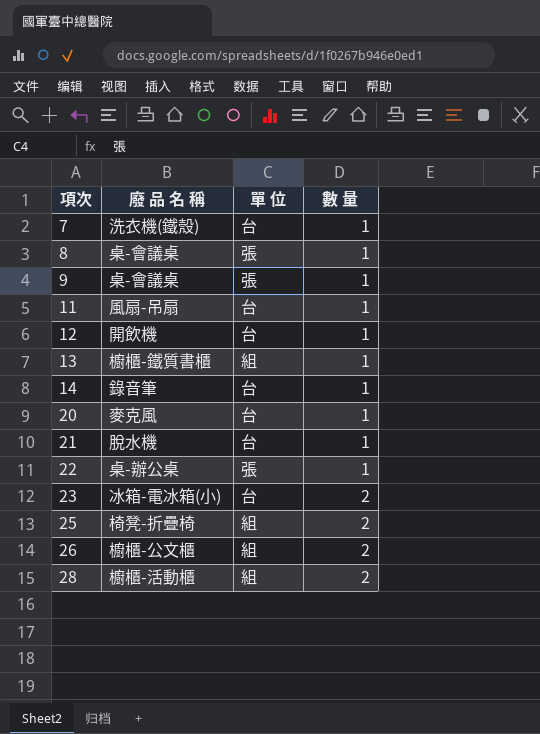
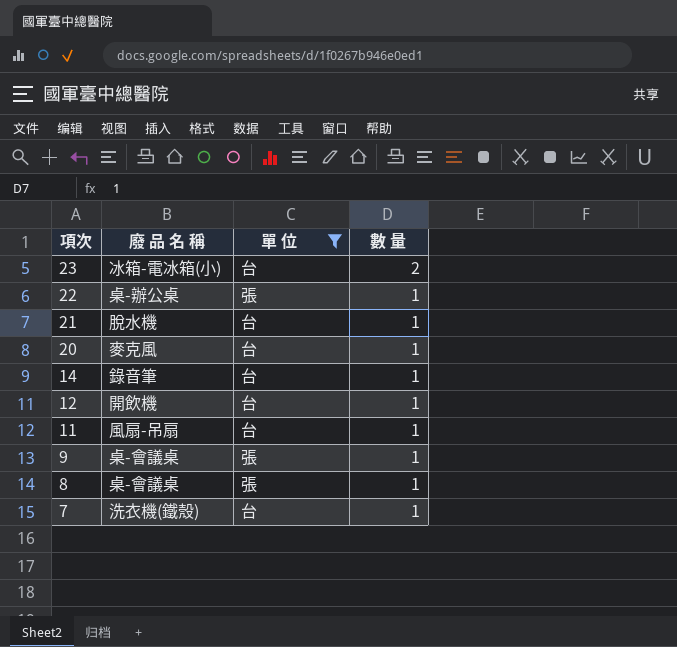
filter: none -> 單 位 != 組
row order: 項次 ascending -> 項次 descending

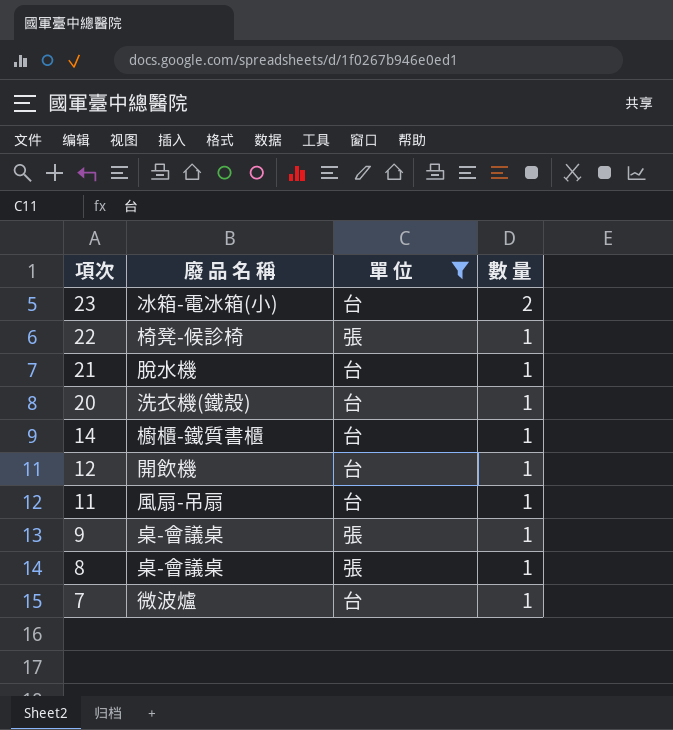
22 | 廢 品 名 稱: 桌-辦公桌 -> 椅凳-候診椅
20 | 廢 品 名 稱: 麥克風 -> 洗衣機(鐵殼)
14 | 廢 品 名 稱: 錄音筆 -> 櫥櫃-鐵質書櫃
7 | 廢 品 名 稱: 洗衣機(鐵殼) -> 微波爐

